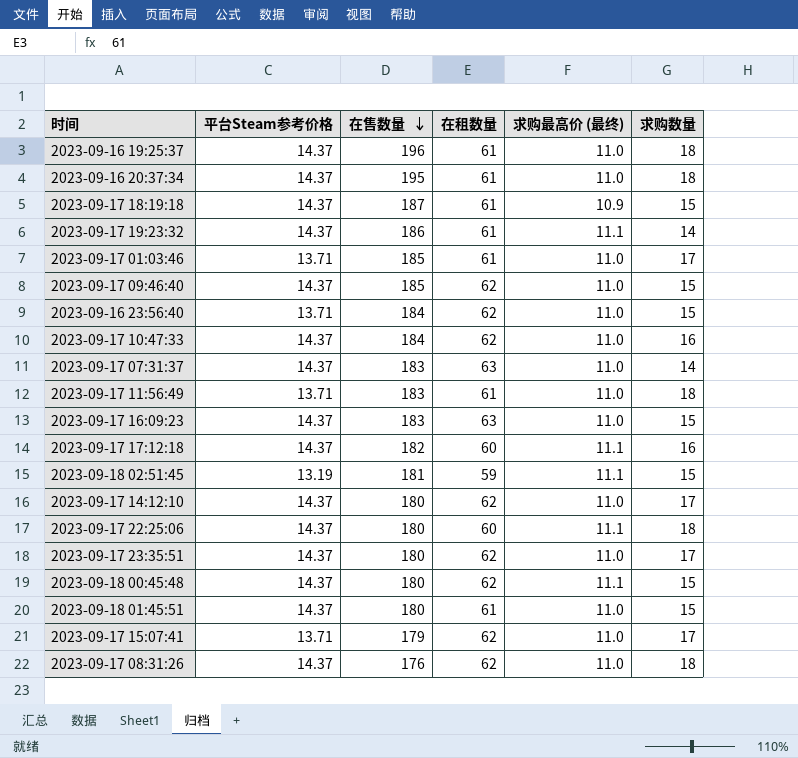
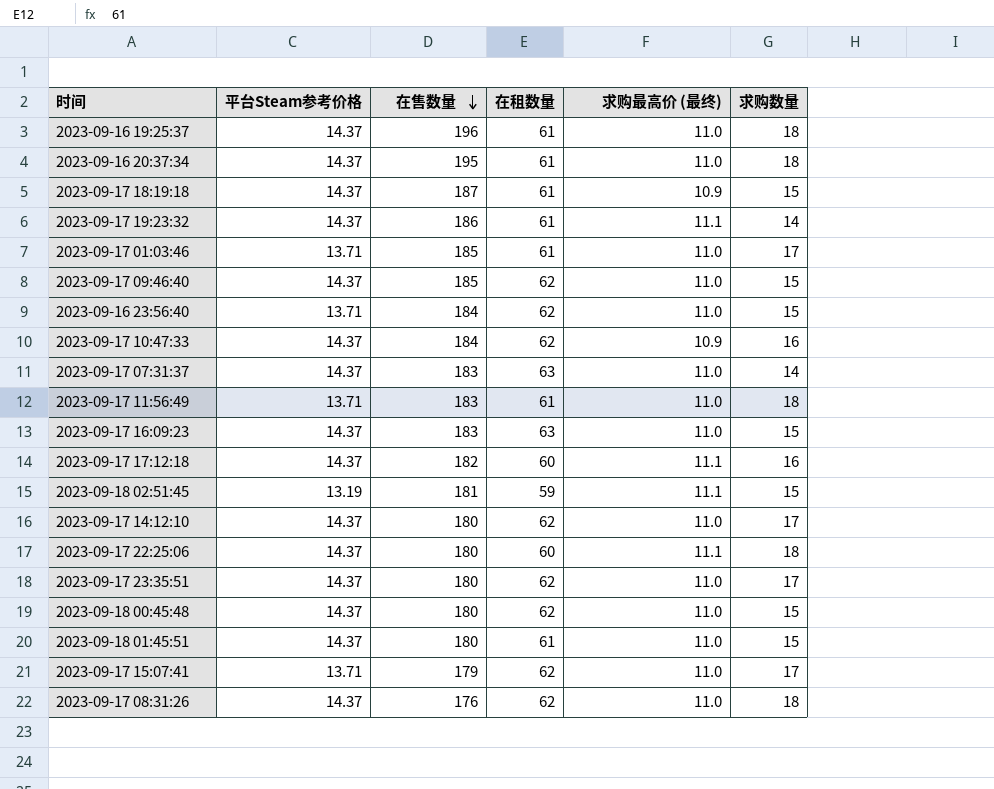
2023-09-17 10:47:33 | 求购最高价 (最终): 11.0 -> 10.9
2023-09-18 00:45:48 | 求购最高价 (最终): 11.1 -> 11.0

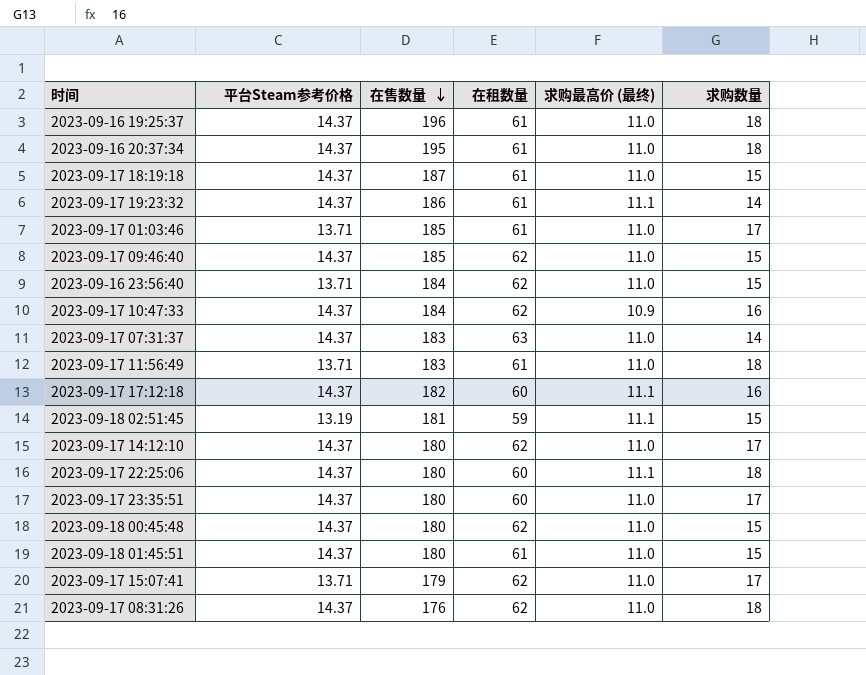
row 2023-09-17 16:09:23: 14.37 | 183 | 63 | 11.0 | 15 -> none
2023-09-17 18:19:18 | 求购最高价 (最终): 10.9 -> 11.0
2023-09-17 23:35:51 | 在租数量: 62 -> 60

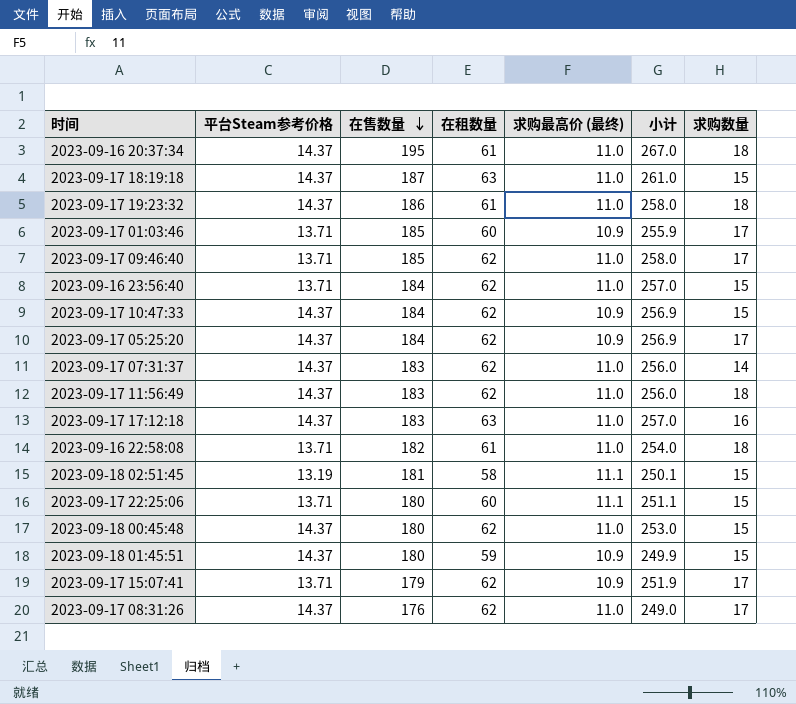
column 小计 | formula: none -> [在售数量] + [在租数量] + [求购最高价 (最终)]
row 2023-09-16 19:25:37: 14.37 | 196 | 61 | 11.0 | 18 -> none
row 2023-09-17 14:12:10: 14.37 | 180 | 62 | 11.0 | 17 -> none
row 2023-09-17 23:35:51: 14.37 | 180 | 60 | 11.0 | 17 -> none
2023-09-17 18:19:18 | 在租数量: 61 -> 63
2023-09-17 19:23:32 | 求购最高价 (最终): 11.1 -> 11.0
2023-09-17 19:23:32 | 求购数量: 14 -> 18
2023-09-17 01:03:46 | 在租数量: 61 -> 60
2023-09-17 01:03:46 | 求购最高价 (最终): 11.0 -> 10.9
2023-09-17 09:46:40 | 平台Steam参考价格: 14.37 -> 13.71
2023-09-17 09:46:40 | 求购数量: 15 -> 17
2023-09-17 10:47:33 | 求购数量: 16 -> 15
row 2023-09-17 05:25:20: none -> 14.37 | 184 | 62 | 10.9 | 256.9 | 17
2023-09-17 07:31:37 | 在租数量: 63 -> 62
2023-09-17 11:56:49 | 平台Steam参考价格: 13.71 -> 14.37
2023-09-17 11:56:49 | 在租数量: 61 -> 62
2023-09-17 17:12:18 | 在售数量: 182 -> 183
2023-09-17 17:12:18 | 在租数量: 60 -> 63
2023-09-17 17:12:18 | 求购最高价 (最终): 11.1 -> 11.0
row 2023-09-16 22:58:08: none -> 13.71 | 182 | 61 | 11.0 | 254.0 | 18
2023-09-18 02:51:45 | 在租数量: 59 -> 58
2023-09-17 22:25:06 | 平台Steam参考价格: 14.37 -> 13.71
2023-09-17 22:25:06 | 求购数量: 18 -> 15
2023-09-18 01:45:51 | 在租数量: 61 -> 59
2023-09-18 01:45:51 | 求购最高价 (最终): 11.0 -> 10.9
2023-09-17 15:07:41 | 求购最高价 (最终): 11.0 -> 10.9
2023-09-17 08:31:26 | 求购数量: 18 -> 17

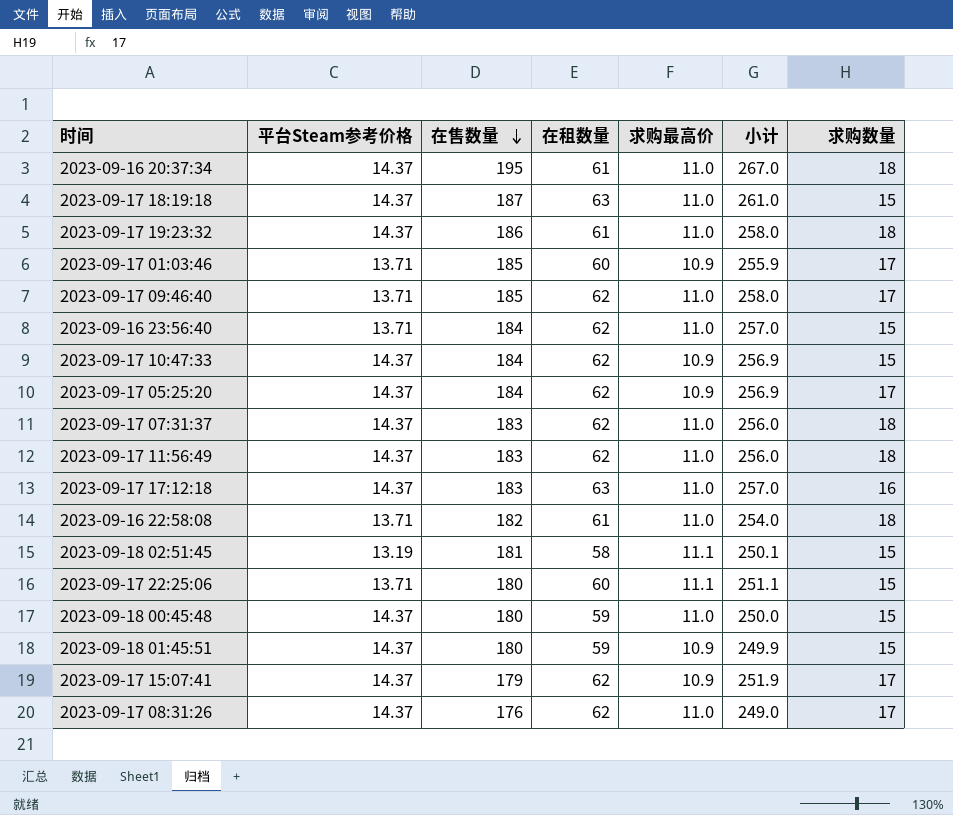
column name: 求购最高价 (最终) -> 求购最高价
2023-09-17 07:31:37 | 求购数量: 14 -> 18
2023-09-18 00:45:48 | 在租数量: 62 -> 59
2023-09-18 00:45:48 | 小计: 253.0 -> 250.0
2023-09-17 15:07:41 | 平台Steam参考价格: 13.71 -> 14.37

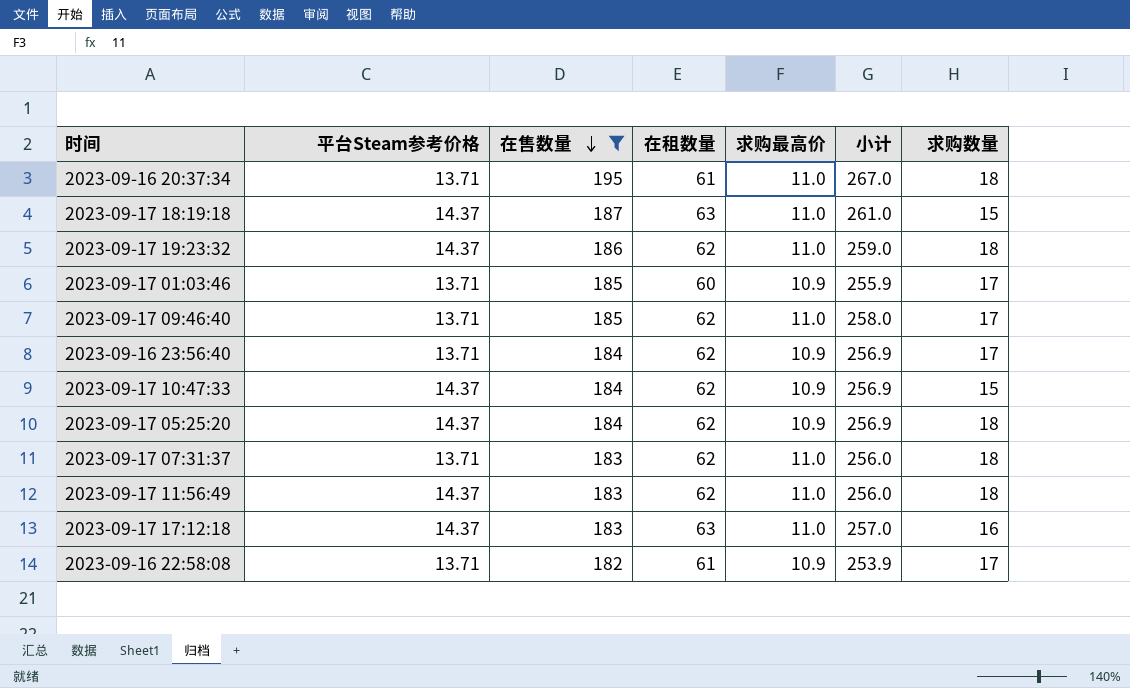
filter: none -> 在售数量 >= 182
2023-09-16 20:37:34 | 平台Steam参考价格: 14.37 -> 13.71
2023-09-17 19:23:32 | 在租数量: 61 -> 62
2023-09-17 19:23:32 | 小计: 258.0 -> 259.0
2023-09-16 23:56:40 | 求购最高价: 11.0 -> 10.9
2023-09-16 23:56:40 | 小计: 257.0 -> 256.9
2023-09-16 23:56:40 | 求购数量: 15 -> 17
2023-09-17 05:25:20 | 求购数量: 17 -> 18
2023-09-17 07:31:37 | 平台Steam参考价格: 14.37 -> 13.71
2023-09-16 22:58:08 | 求购最高价: 11.0 -> 10.9
2023-09-16 22:58:08 | 小计: 254.0 -> 253.9
2023-09-16 22:58:08 | 求购数量: 18 -> 17

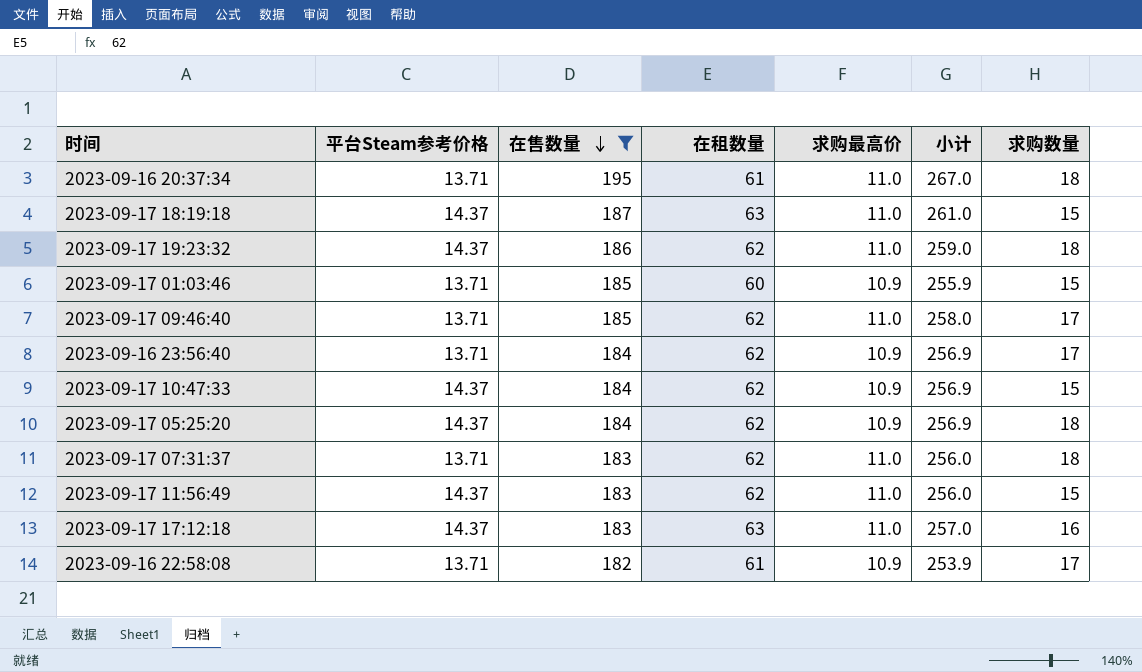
2023-09-17 01:03:46 | 求购数量: 17 -> 15
2023-09-17 11:56:49 | 求购数量: 18 -> 15

